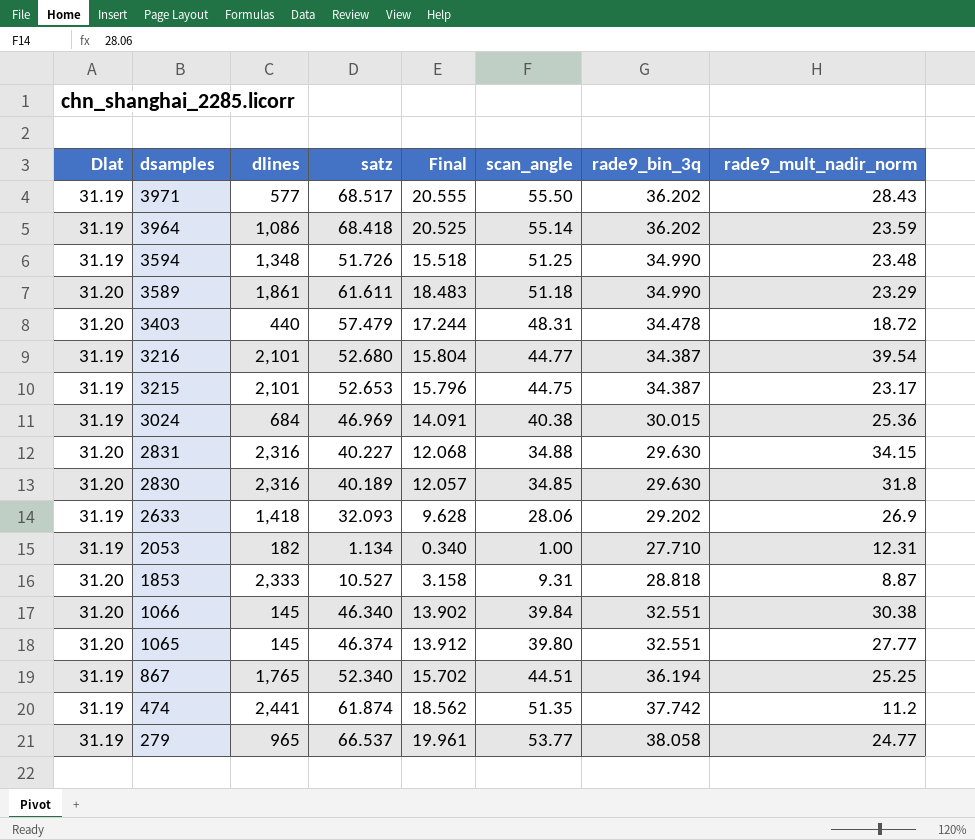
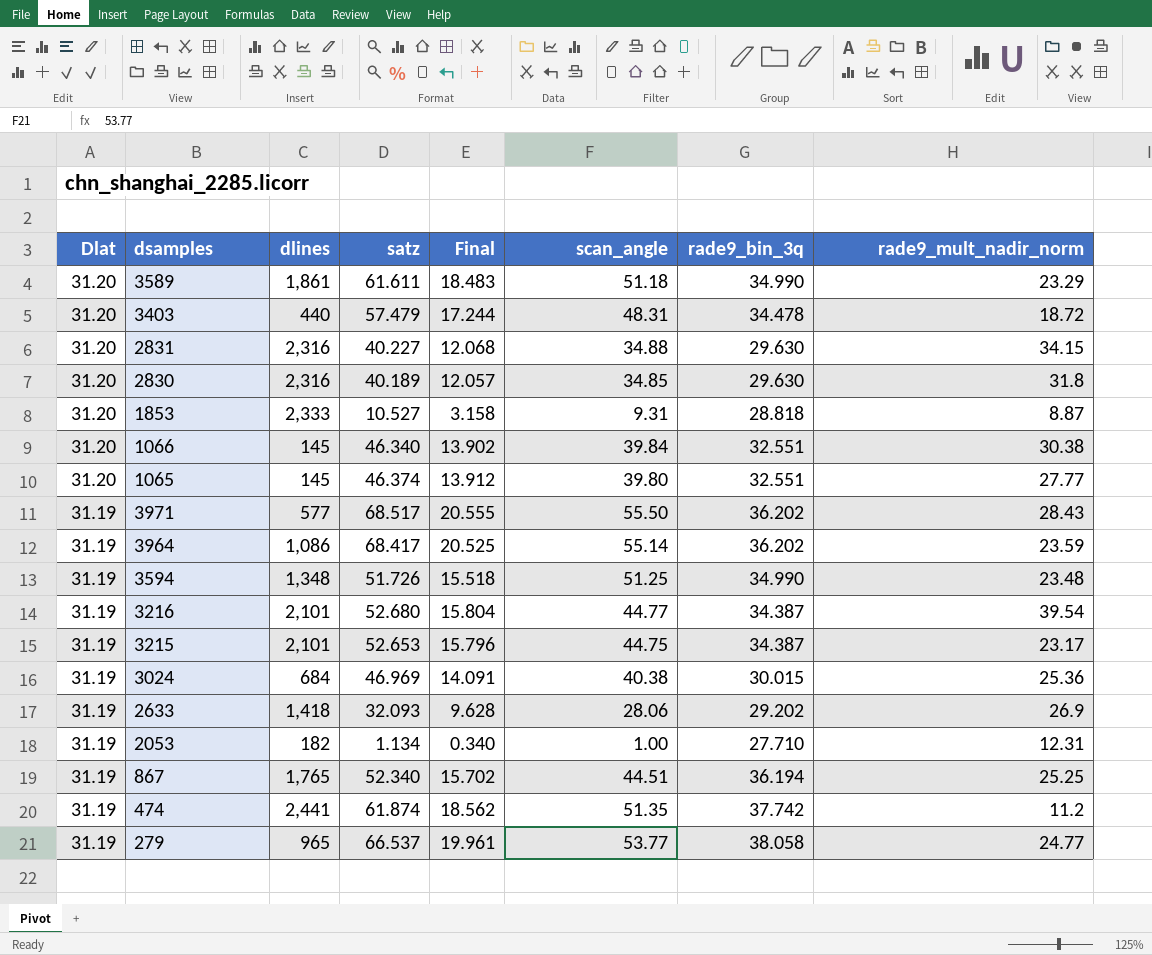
row order: dsamples descending -> Dlat descending
3964 | satz: 68.418 -> 68.417

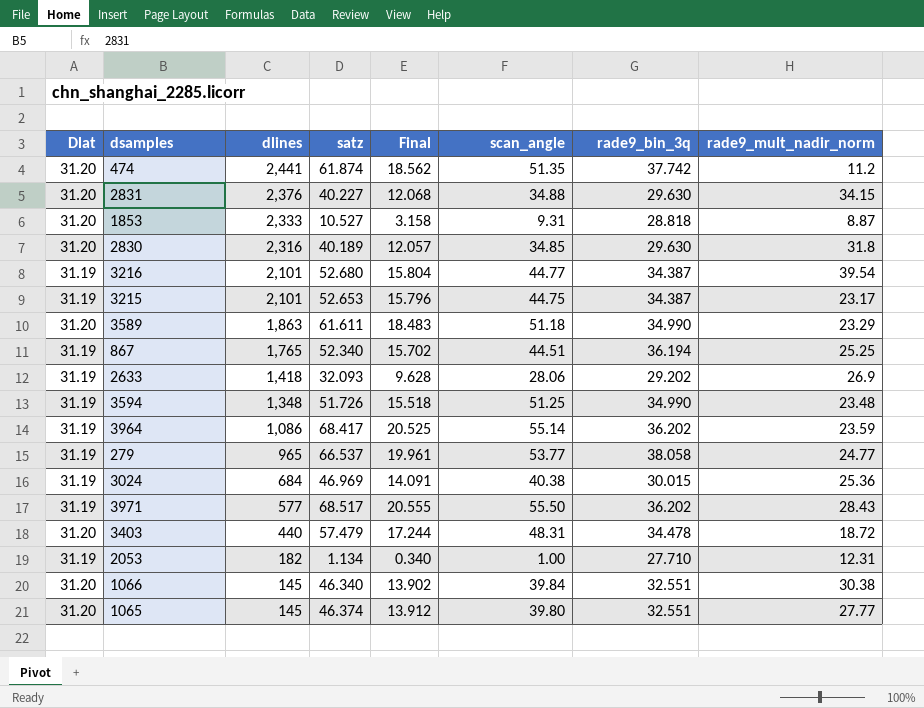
row order: Dlat descending -> dlines descending
474 | Dlat: 31.19 -> 31.20
2831 | dlines: 2,316 -> 2,376
3589 | dlines: 1,861 -> 1,863

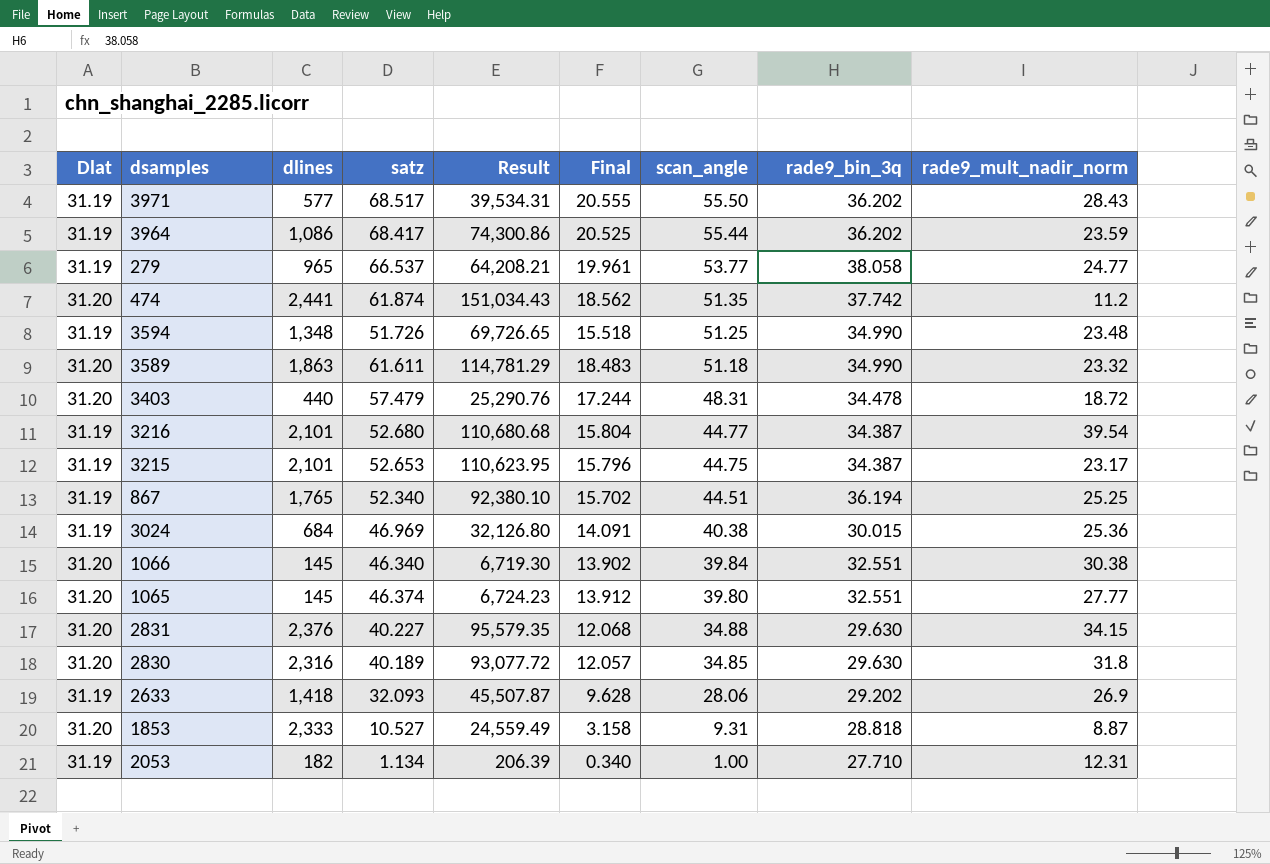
row order: dlines descending -> scan_angle descending
column Result | formula: none -> [dlines] * [satz]
3964 | scan_angle: 55.14 -> 55.44
3589 | rade9_mult_nadir_norm: 23.29 -> 23.32

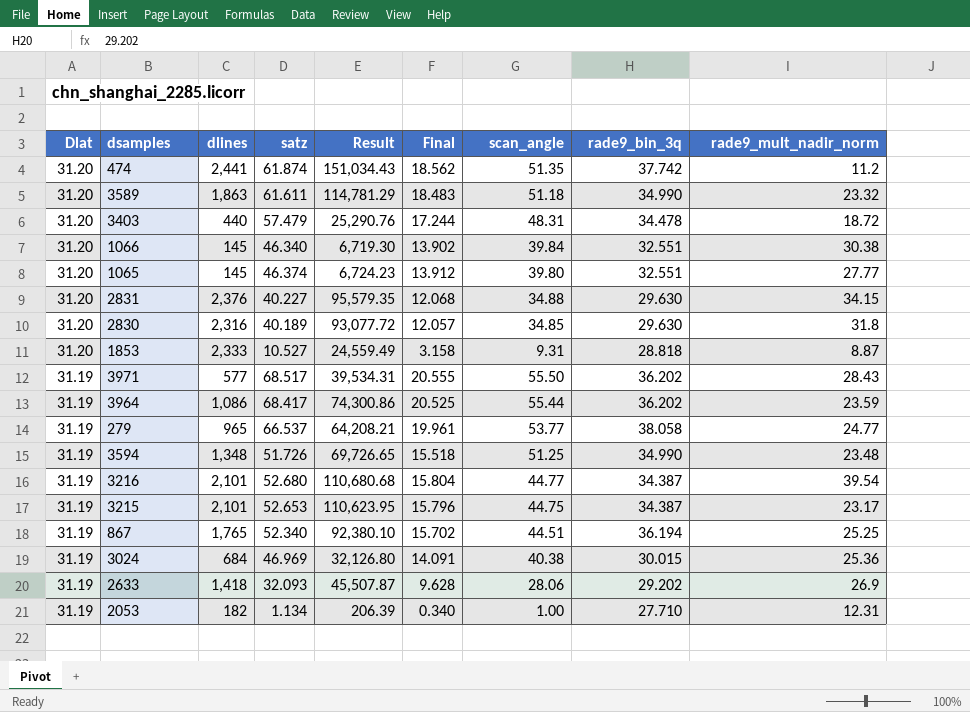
row order: scan_angle descending -> Dlat descending

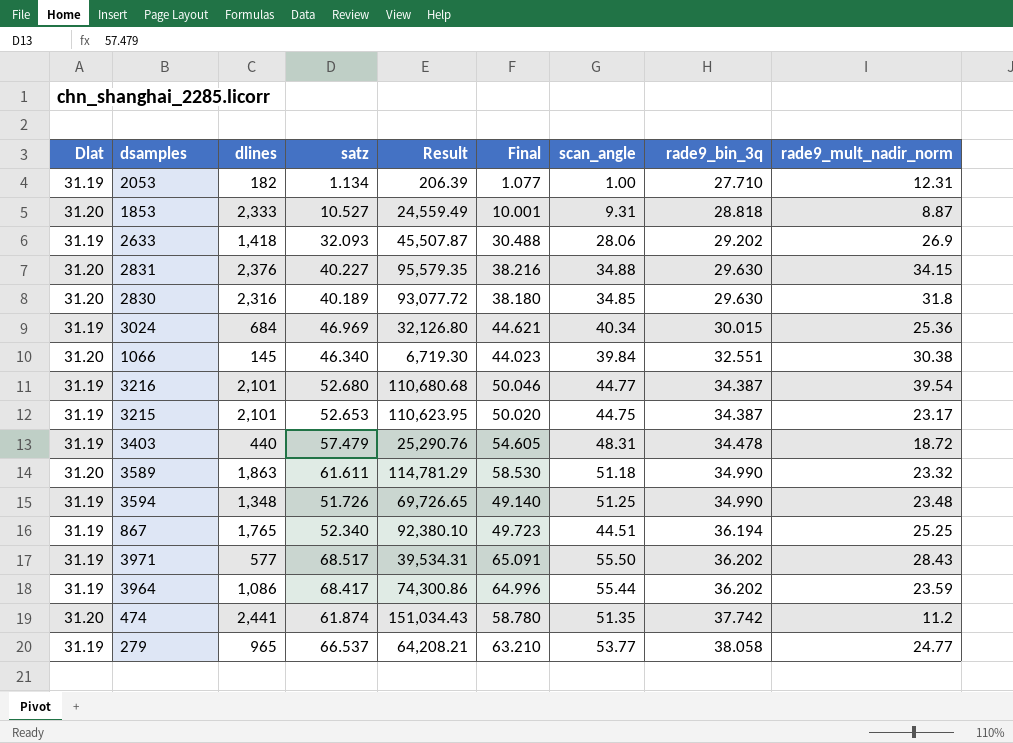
row order: Dlat descending -> rade9_bin_3q ascending
column Final | formula: [satz] * 0.3 -> [satz] * 0.95
row 1065: 31.20 | 145 | 46.374 | 6,724.23 | 13.912 | 39.80 | 32.551 | 27.77 -> none
3024 | scan_angle: 40.38 -> 40.34
3403 | Dlat: 31.20 -> 31.19

